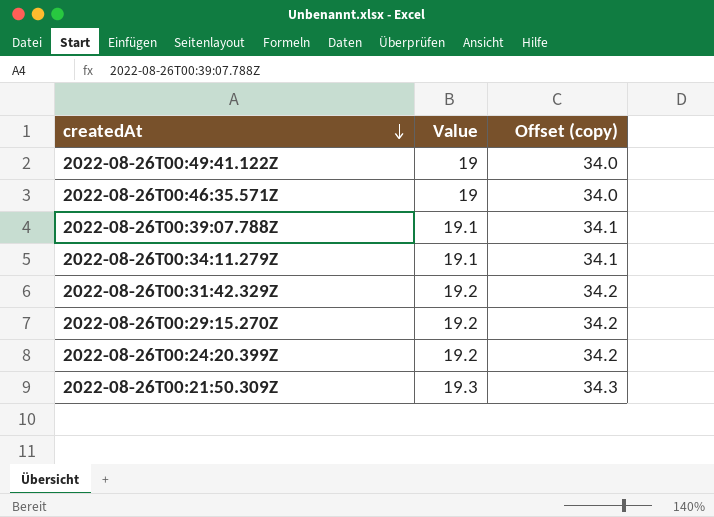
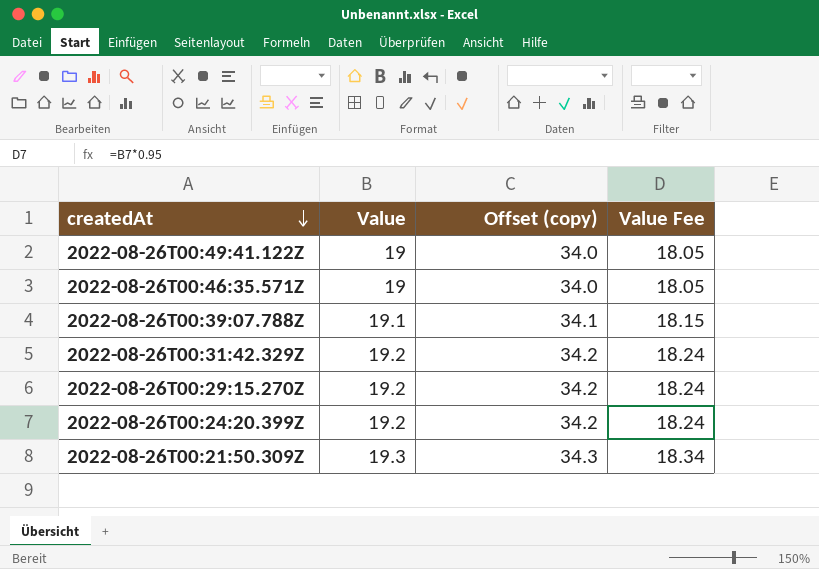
column Value Fee | formula: none -> [Value] * 0.95
row 2022-08-26T00:34:11.279Z: 19.1 | 34.1 -> none

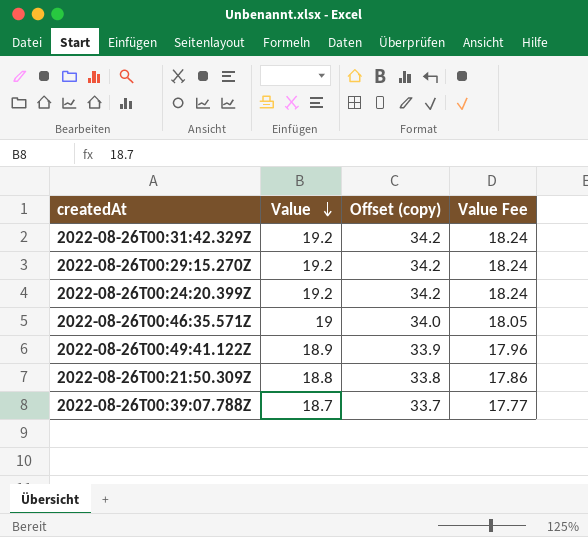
row order: createdAt descending -> Value descending
2022-08-26T00:49:41.122Z | Value: 19 -> 18.9
2022-08-26T00:49:41.122Z | Offset (copy): 34.0 -> 33.9
2022-08-26T00:49:41.122Z | Value Fee: 18.05 -> 17.96
2022-08-26T00:21:50.309Z | Value: 19.3 -> 18.8
2022-08-26T00:21:50.309Z | Offset (copy): 34.3 -> 33.8
2022-08-26T00:21:50.309Z | Value Fee: 18.34 -> 17.86
2022-08-26T00:39:07.788Z | Value: 19.1 -> 18.7
2022-08-26T00:39:07.788Z | Offset (copy): 34.1 -> 33.7
2022-08-26T00:39:07.788Z | Value Fee: 18.15 -> 17.77

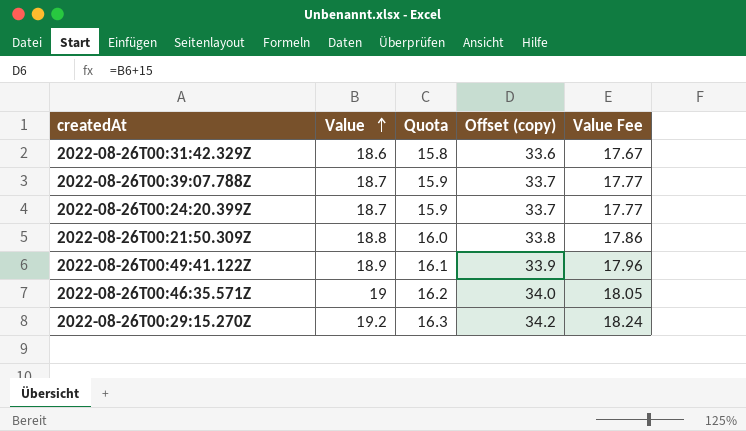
row order: Value descending -> Value ascending
column Quota | formula: none -> [Value] * 0.85
2022-08-26T00:31:42.329Z | Value: 19.2 -> 18.6
2022-08-26T00:31:42.329Z | Offset (copy): 34.2 -> 33.6
2022-08-26T00:31:42.329Z | Value Fee: 18.24 -> 17.67
2022-08-26T00:24:20.399Z | Value: 19.2 -> 18.7
2022-08-26T00:24:20.399Z | Offset (copy): 34.2 -> 33.7
2022-08-26T00:24:20.399Z | Value Fee: 18.24 -> 17.77

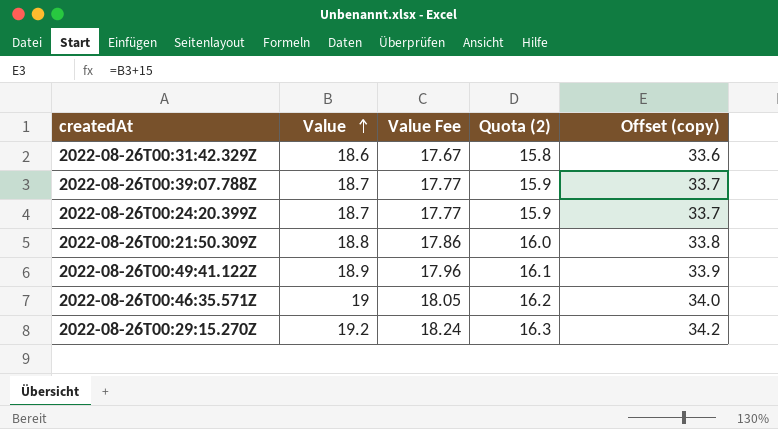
column Value Fee | position: 5 -> 3
column name: Quota -> Quota (2)

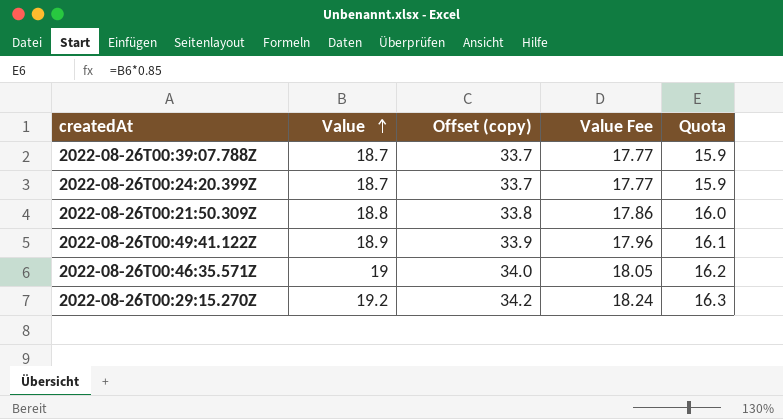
column Offset (copy) | position: 5 -> 3
column name: Quota (2) -> Quota
row 2022-08-26T00:31:42.329Z: 18.6 | 17.67 | 15.8 | 33.6 -> none

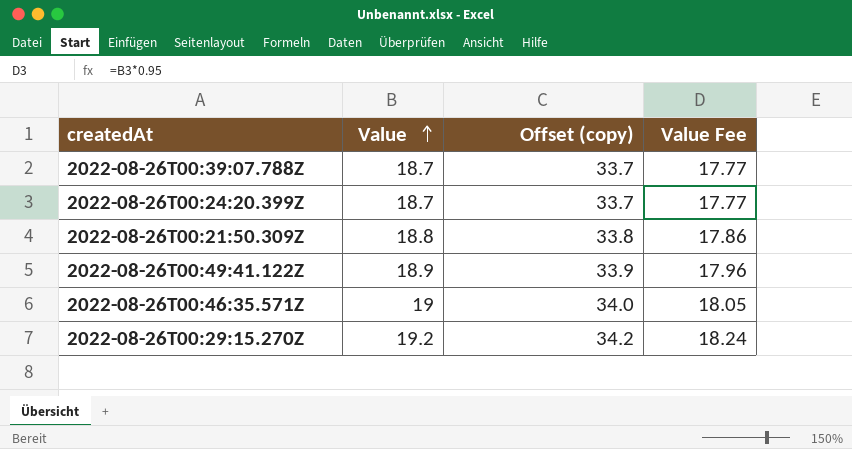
column Quota | formula: [Value] * 0.85 -> none

